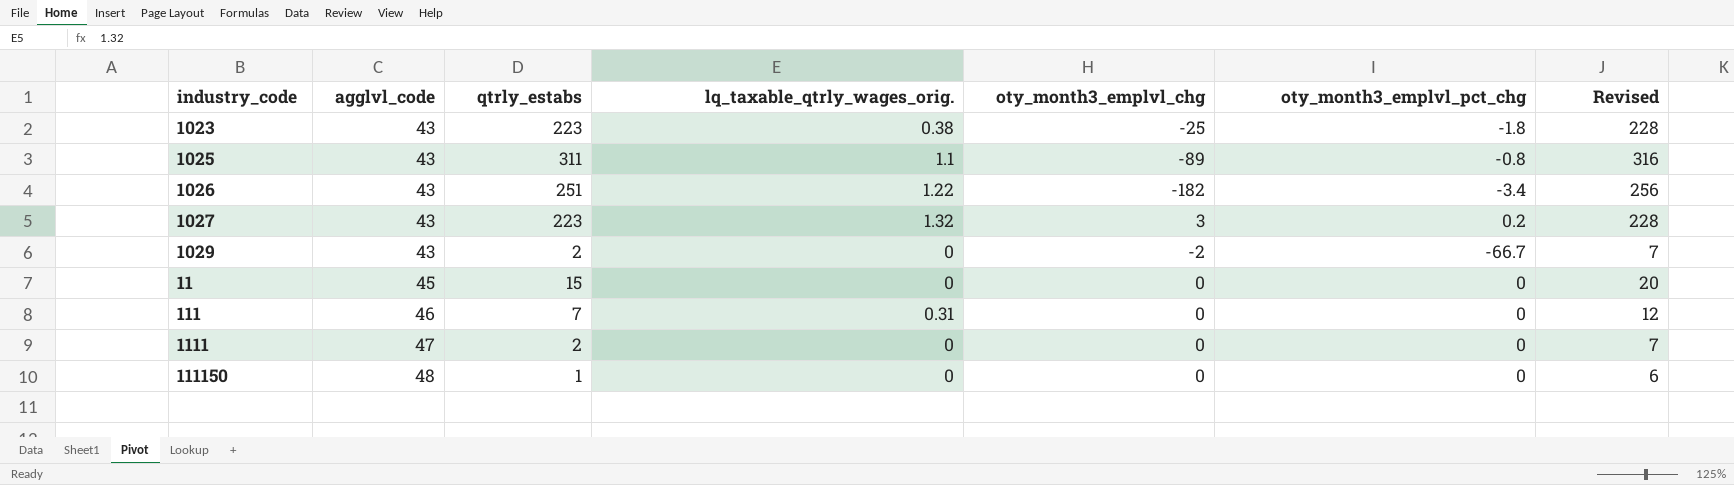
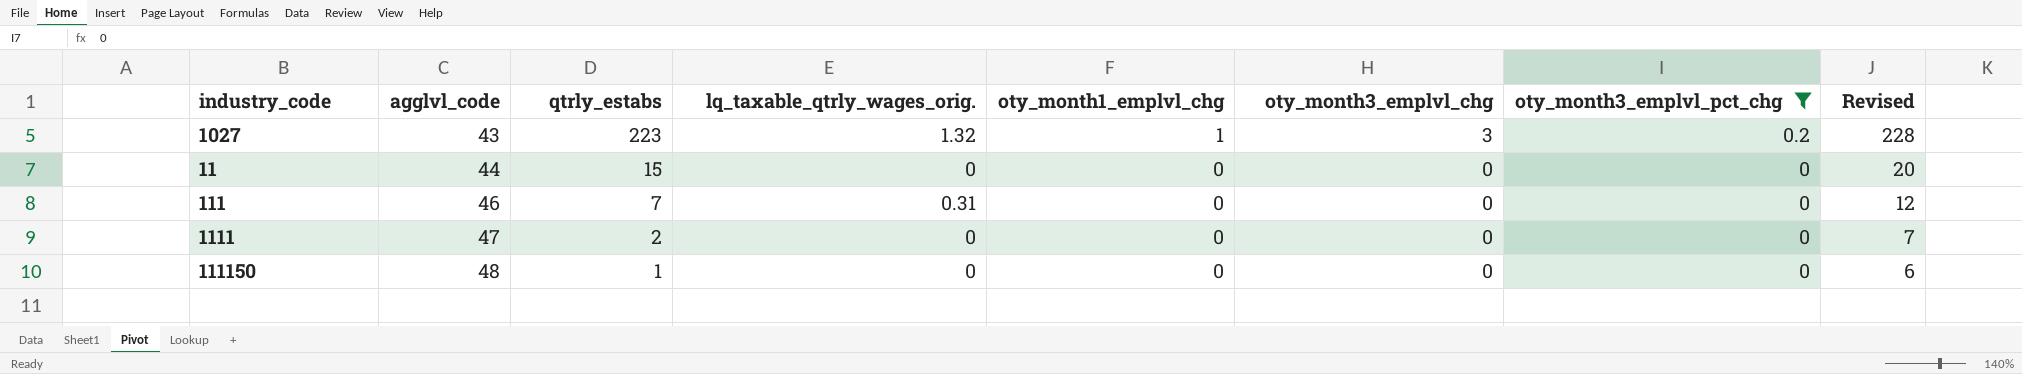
filter: none -> oty_month3_emplvl_pct_chg >= 0
column oty_month1_emplvl_chg | position: none -> 5
11 | agglvl_code: 45 -> 44

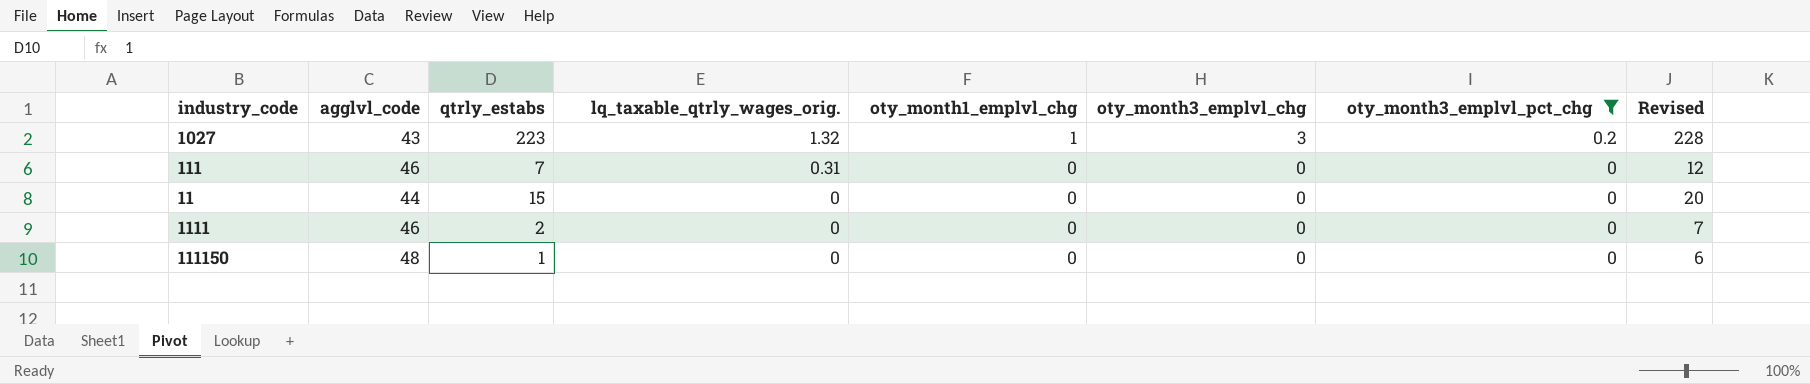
row order: agglvl_code ascending -> lq_taxable_qtrly_wages_orig. descending
1111 | agglvl_code: 47 -> 46

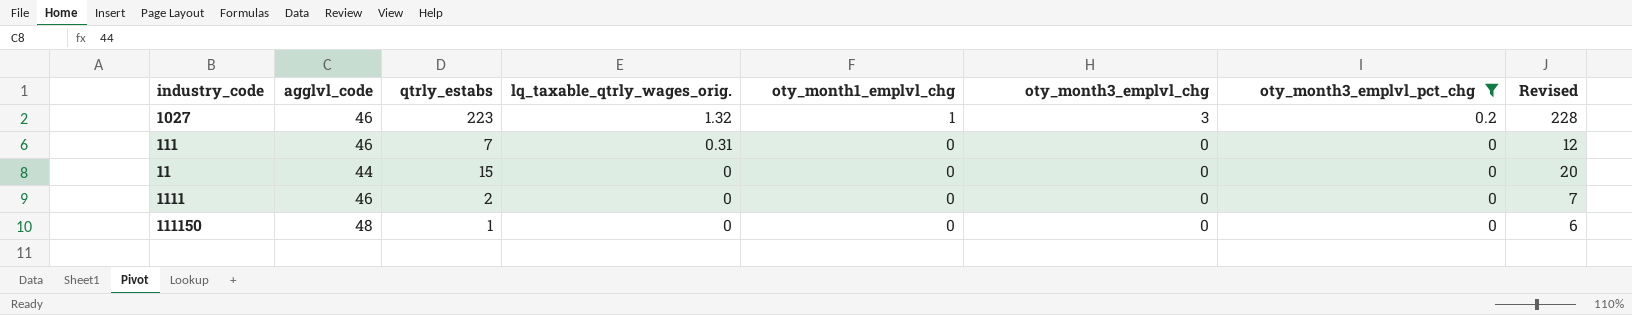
1027 | agglvl_code: 43 -> 46

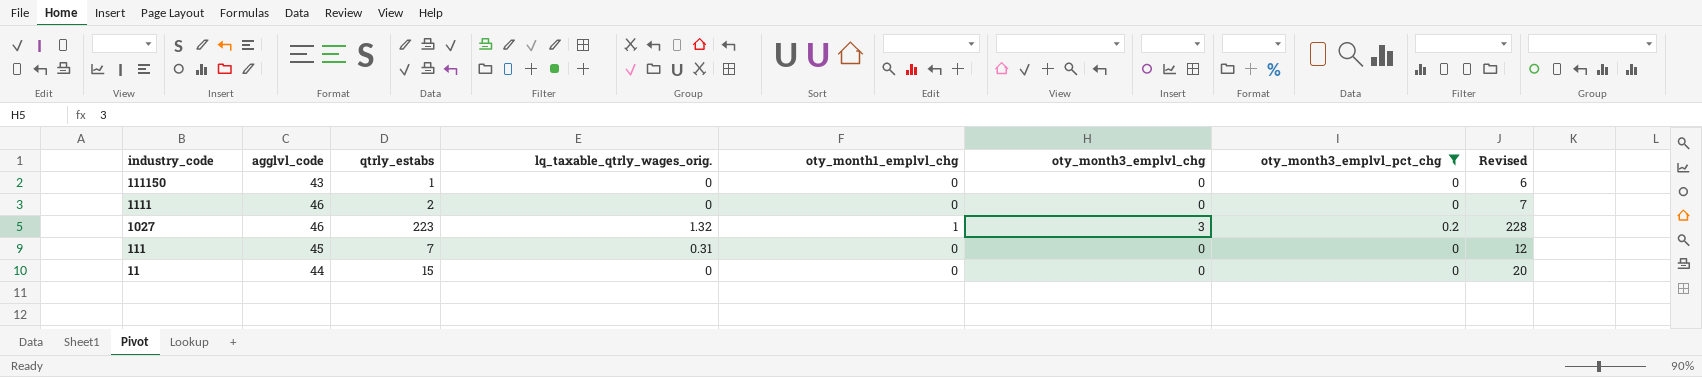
row order: lq_taxable_qtrly_wages_orig. descending -> industry_code descending
111150 | agglvl_code: 48 -> 43
111 | agglvl_code: 46 -> 45

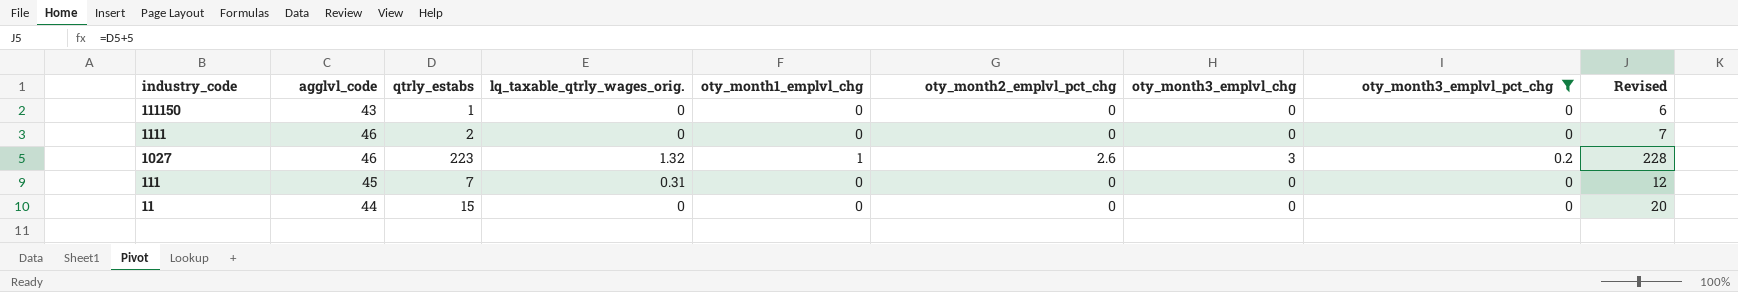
column oty_month2_emplvl_pct_chg | position: none -> 6

